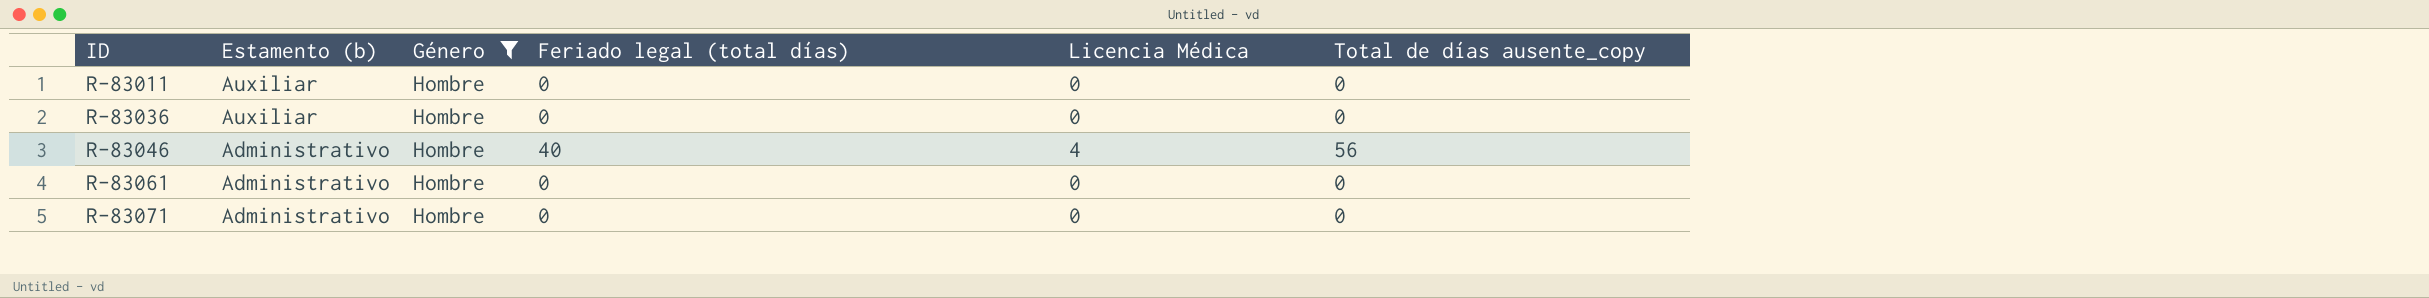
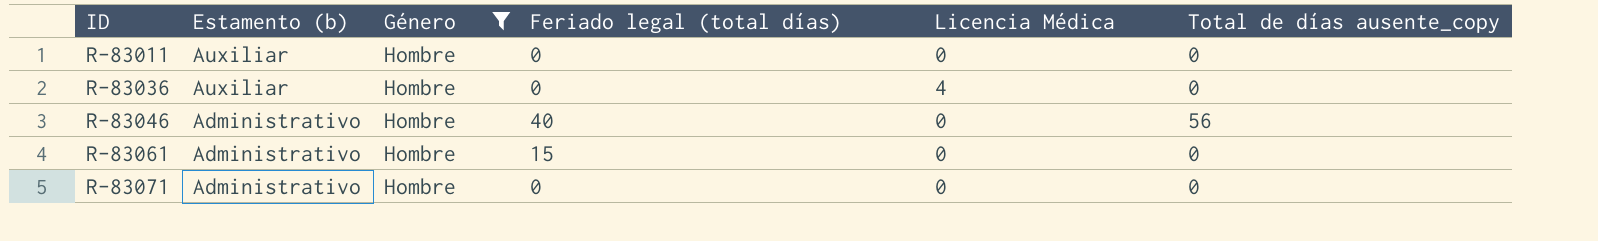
R-83036 | Licencia Médica: 0 -> 4
R-83046 | Licencia Médica: 4 -> 0
R-83061 | Feriado legal (total días): 0 -> 15

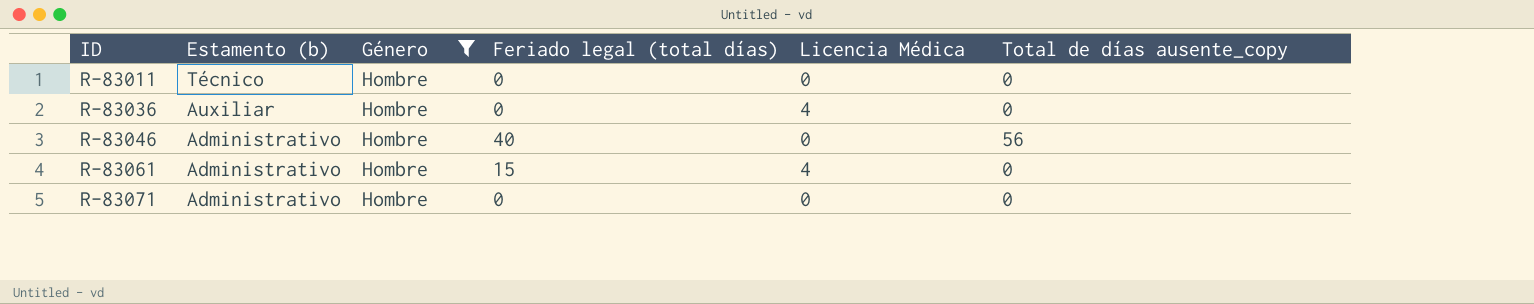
R-83011 | Estamento (b): Auxiliar -> Técnico
R-83061 | Licencia Médica: 0 -> 4

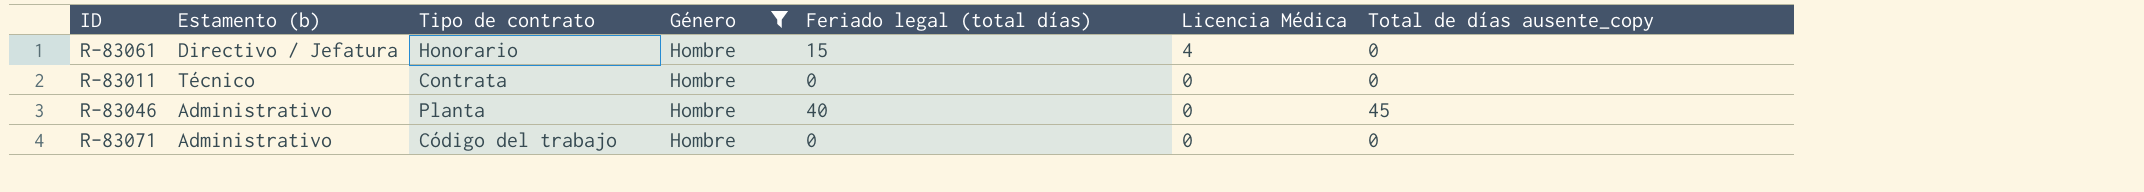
row order: ID ascending -> Licencia Médica descending
column Tipo de contrato | position: none -> 3
row R-83036: Auxiliar | Hombre | 0 | 4 | 0 -> none
R-83061 | Estamento (b): Administrativo -> Directivo / Jefatura
R-83046 | Total de días ausente_copy: 56 -> 45

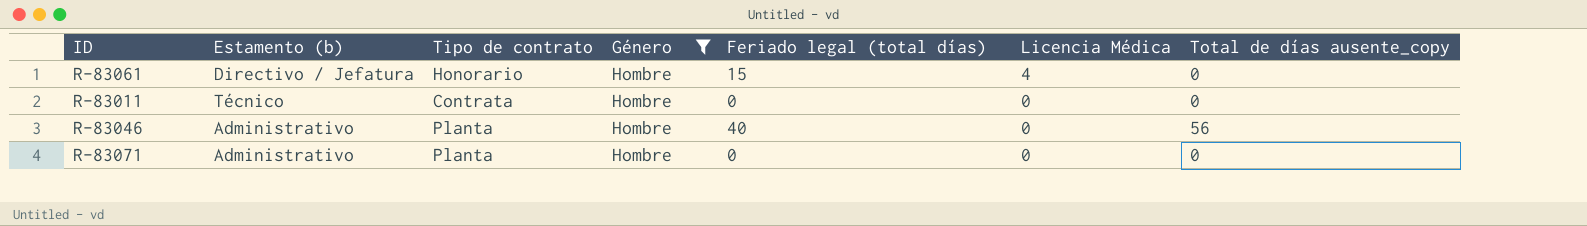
R-83046 | Total de días ausente_copy: 45 -> 56
R-83071 | Tipo de contrato: Código del trabajo -> Planta

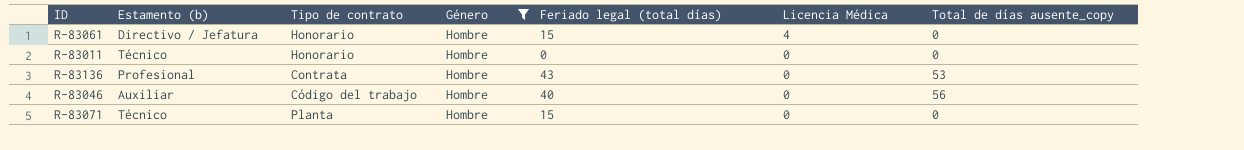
R-83011 | Tipo de contrato: Contrata -> Honorario
row R-83136: none -> Profesional | Contrata | Hombre | 43 | 0 | 53
R-83046 | Estamento (b): Administrativo -> Auxiliar
R-83046 | Tipo de contrato: Planta -> Código del trabajo
R-83071 | Estamento (b): Administrativo -> Técnico
R-83071 | Feriado legal (total días): 0 -> 15

